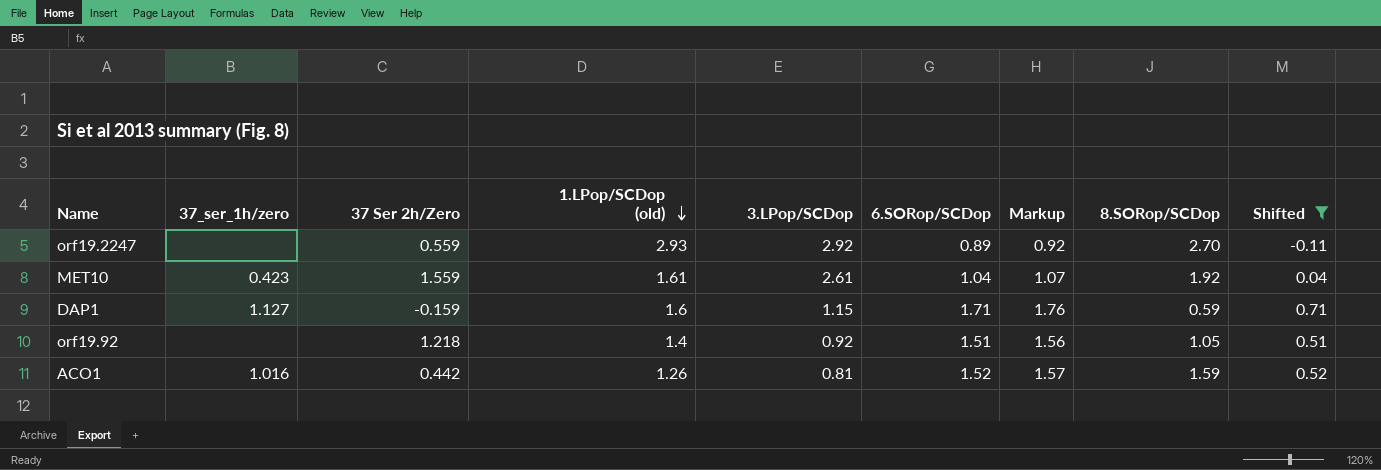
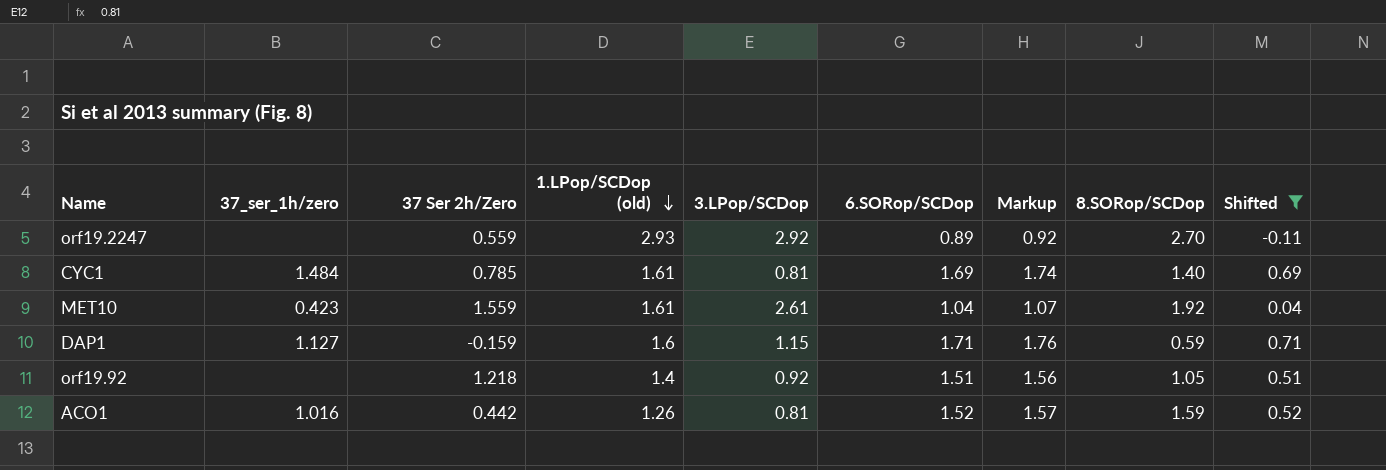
row CYC1: none -> 1.484 | 0.785 | 1.61 | 0.81 | 1.69 | 1.74 | 1.40 | 0.69

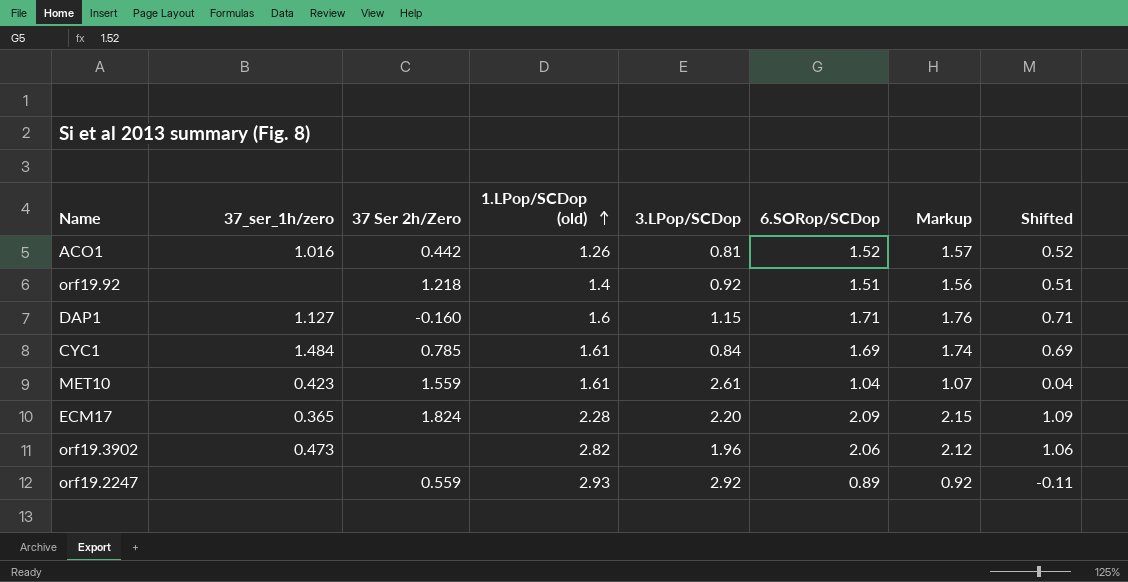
filter: Shifted <= 0.71 -> none
row order: 1.LPop/SCDop (old) descending -> 1.LPop/SCDop (old) ascending
column 8.SORop/SCDop | position: 8 -> none
DAP1 | 37 Ser 2h/Zero: -0.159 -> -0.160
CYC1 | 3.LPop/SCDop: 0.81 -> 0.84

